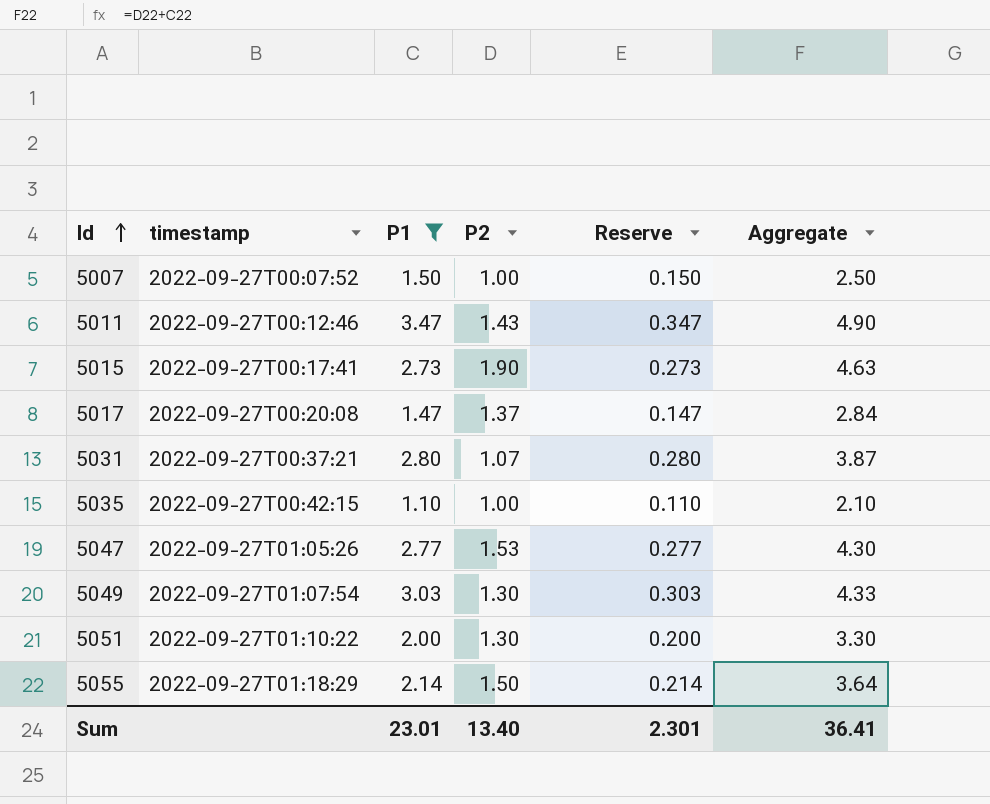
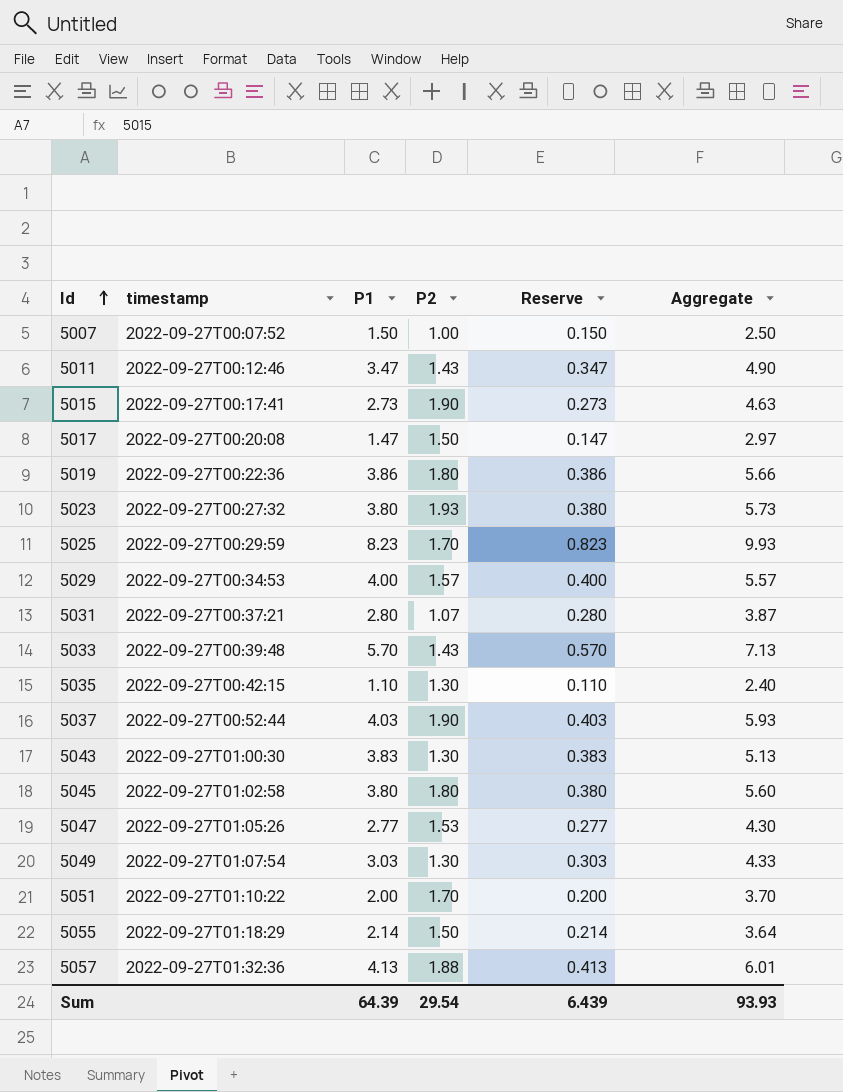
filter: P1 <= 3.47 -> none
5017 | P2: 1.37 -> 1.50
5017 | Aggregate: 2.84 -> 2.97
5035 | P2: 1.00 -> 1.30
5035 | Aggregate: 2.10 -> 2.40
5051 | P2: 1.30 -> 1.70
5051 | Aggregate: 3.30 -> 3.70
Sum | P1: 23.01 -> 64.39
Sum | P2: 13.40 -> 29.54
Sum | Reserve: 2.301 -> 6.439
Sum | Aggregate: 36.41 -> 93.93

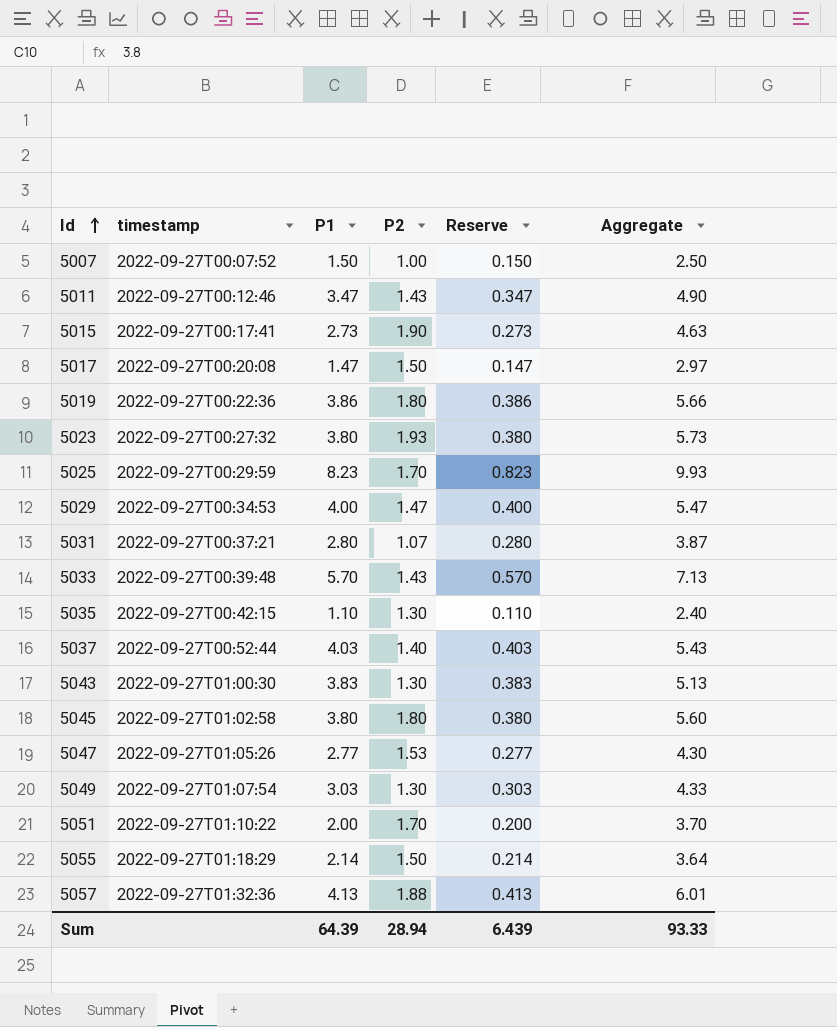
5029 | P2: 1.57 -> 1.47
5029 | Aggregate: 5.57 -> 5.47
5037 | P2: 1.90 -> 1.40
5037 | Aggregate: 5.93 -> 5.43
Sum | P2: 29.54 -> 28.94
Sum | Aggregate: 93.93 -> 93.33

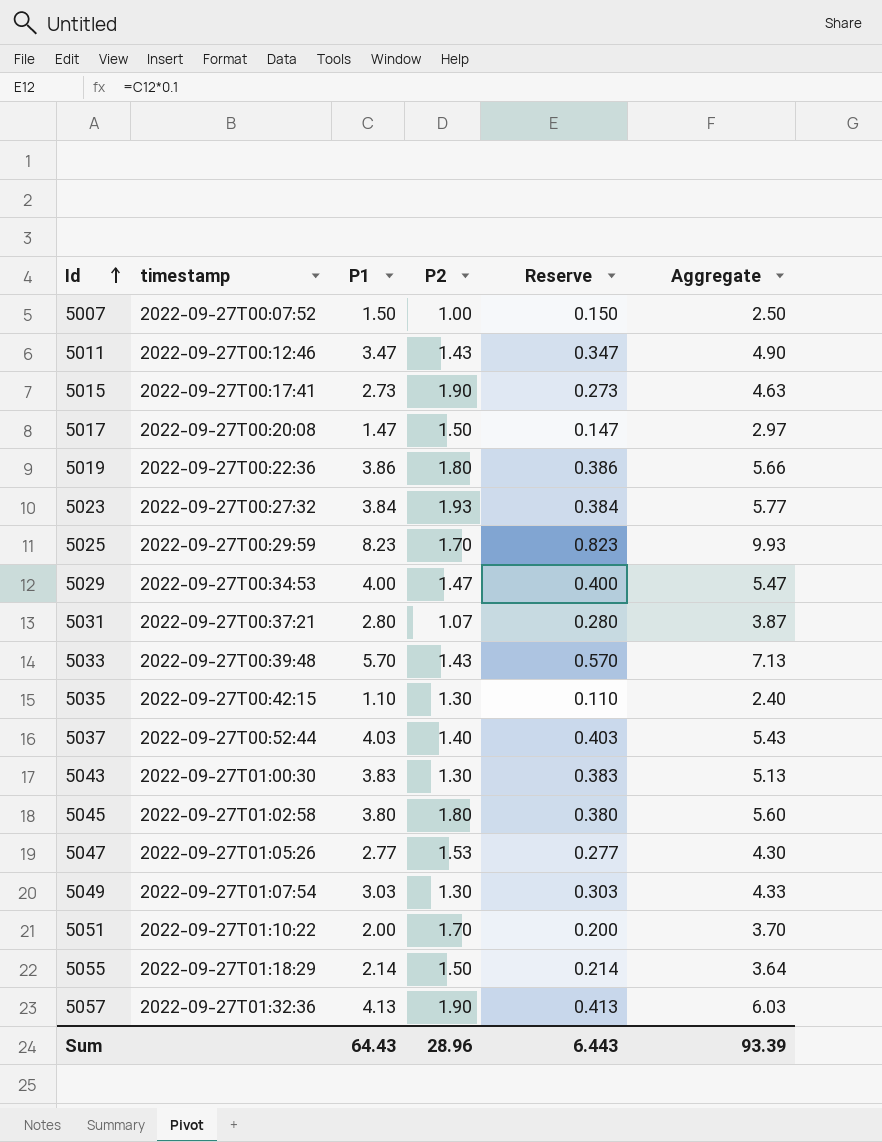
5023 | P1: 3.80 -> 3.84
5023 | Reserve: 0.380 -> 0.384
5023 | Aggregate: 5.73 -> 5.77
5057 | P2: 1.88 -> 1.90
5057 | Aggregate: 6.01 -> 6.03
Sum | P1: 64.39 -> 64.43
Sum | P2: 28.94 -> 28.96
Sum | Reserve: 6.439 -> 6.443
Sum | Aggregate: 93.33 -> 93.39

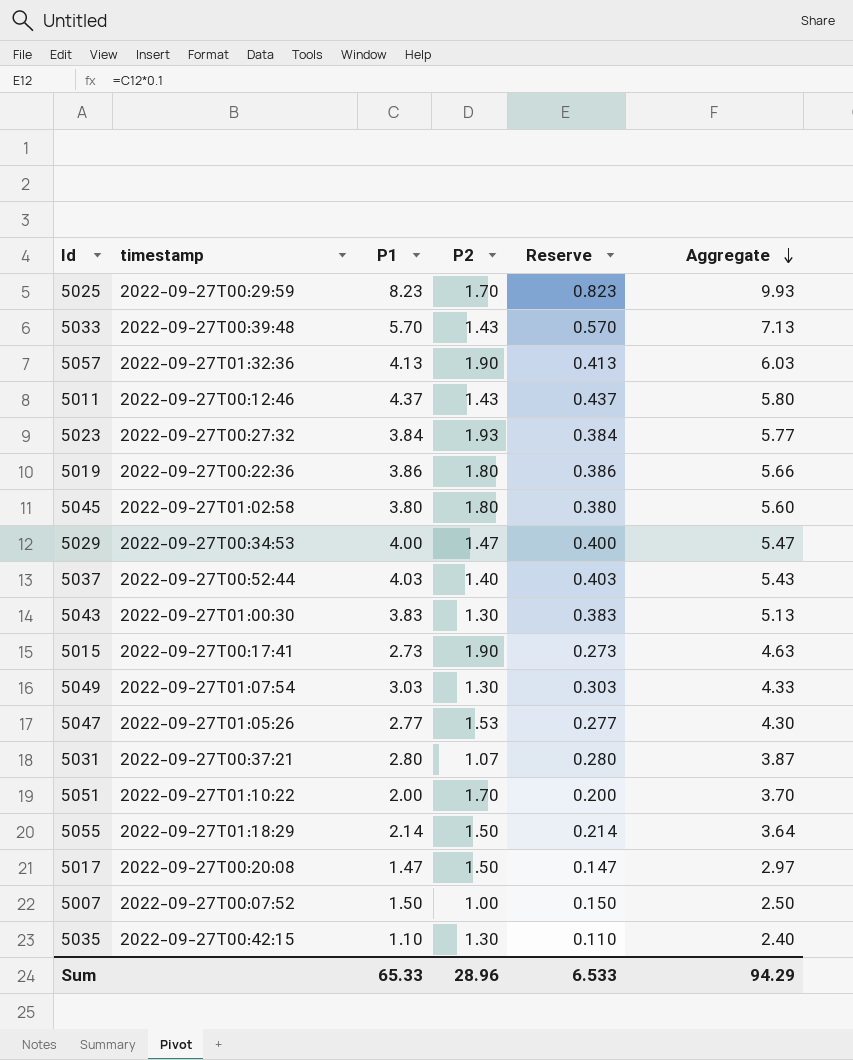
row order: Id ascending -> Aggregate descending
5011 | P1: 3.47 -> 4.37
5011 | Reserve: 0.347 -> 0.437
5011 | Aggregate: 4.90 -> 5.80
Sum | P1: 64.43 -> 65.33
Sum | Reserve: 6.443 -> 6.533
Sum | Aggregate: 93.39 -> 94.29

